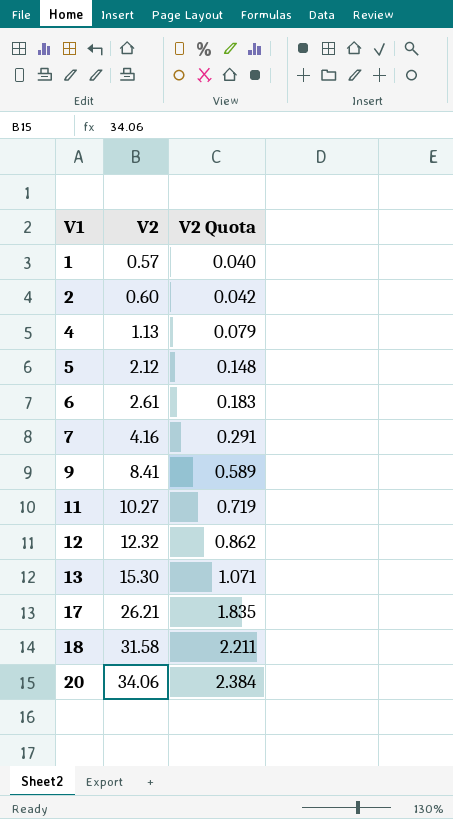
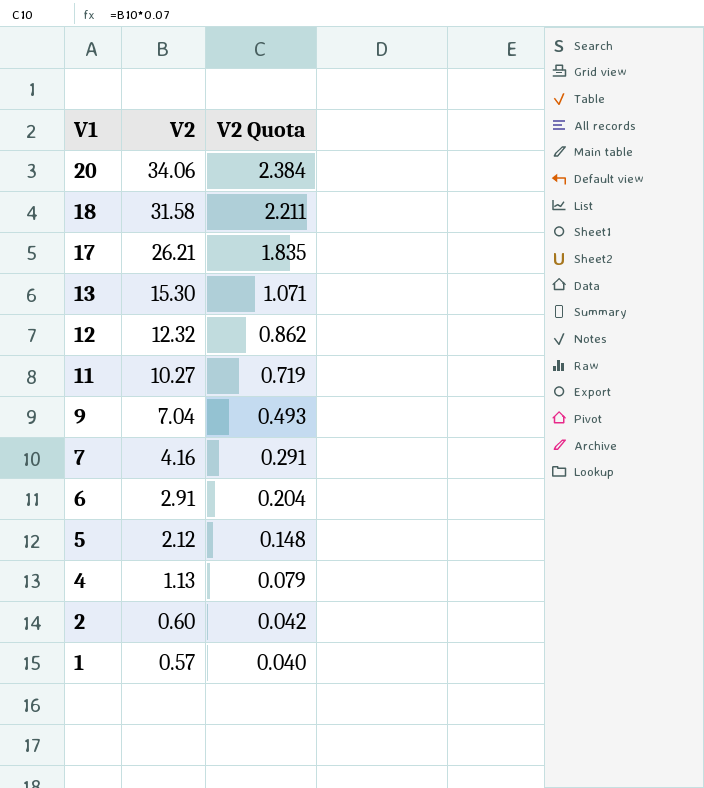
row order: V1 ascending -> V1 descending
9 | V2: 8.41 -> 7.04
9 | V2 Quota: 0.589 -> 0.493
6 | V2: 2.61 -> 2.91
6 | V2 Quota: 0.183 -> 0.204

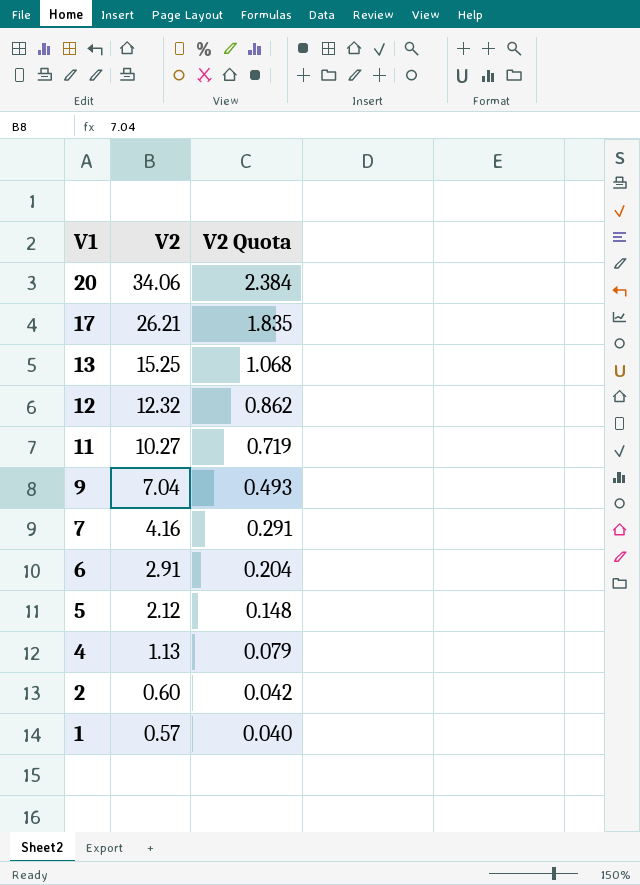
row 18: 31.58 | 2.211 -> none
13 | V2: 15.30 -> 15.25
13 | V2 Quota: 1.071 -> 1.068

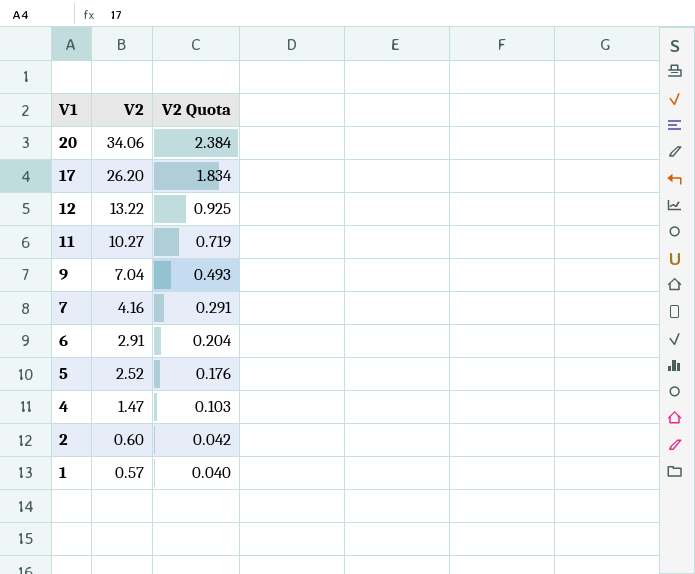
row 13: 15.25 | 1.068 -> none
17 | V2: 26.21 -> 26.20
17 | V2 Quota: 1.835 -> 1.834
12 | V2: 12.32 -> 13.22
12 | V2 Quota: 0.862 -> 0.925
5 | V2: 2.12 -> 2.52
5 | V2 Quota: 0.148 -> 0.176
4 | V2: 1.13 -> 1.47
4 | V2 Quota: 0.079 -> 0.103

